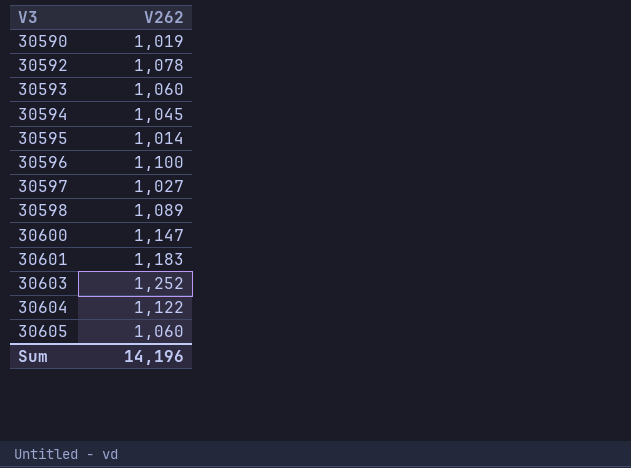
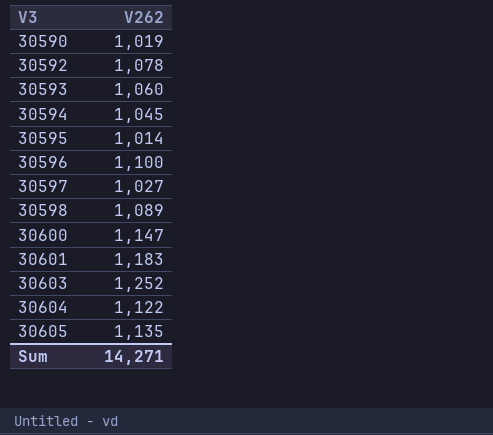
30605 | V262: 1,060 -> 1,135
Sum | V262: 14,196 -> 14,271

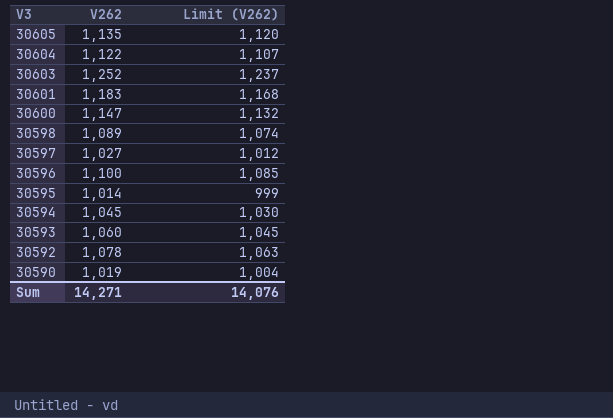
row order: V3 ascending -> V3 descending
column Limit (V262) | formula: none -> [V262] - 15

